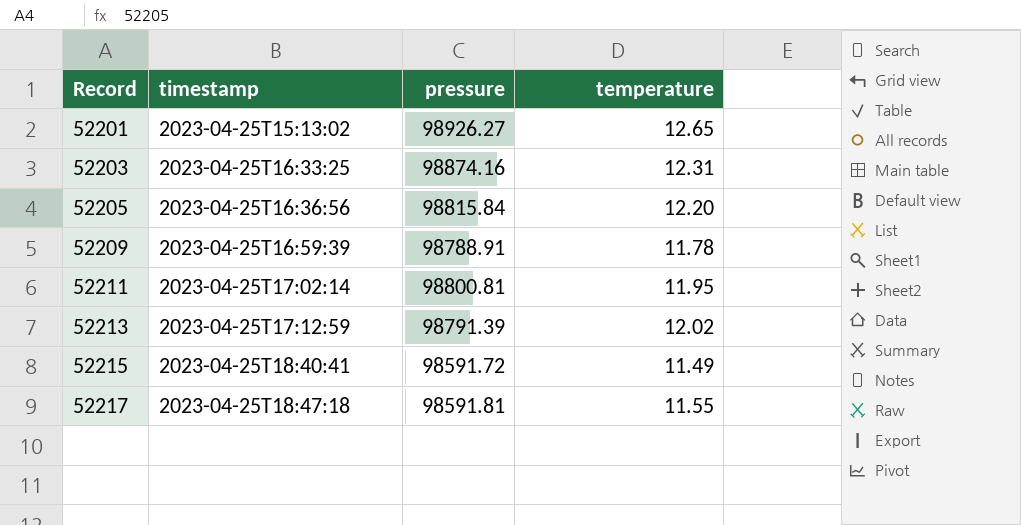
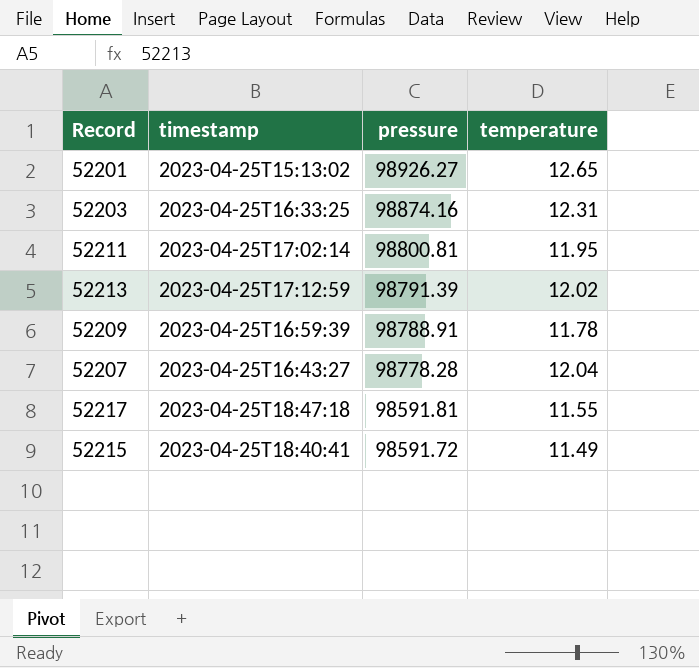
row order: Record ascending -> pressure descending
row 52205: 2023-04-25T16:36:56 | 98815.84 | 12.20 -> none
row 52207: none -> 2023-04-25T16:43:27 | 98778.28 | 12.04

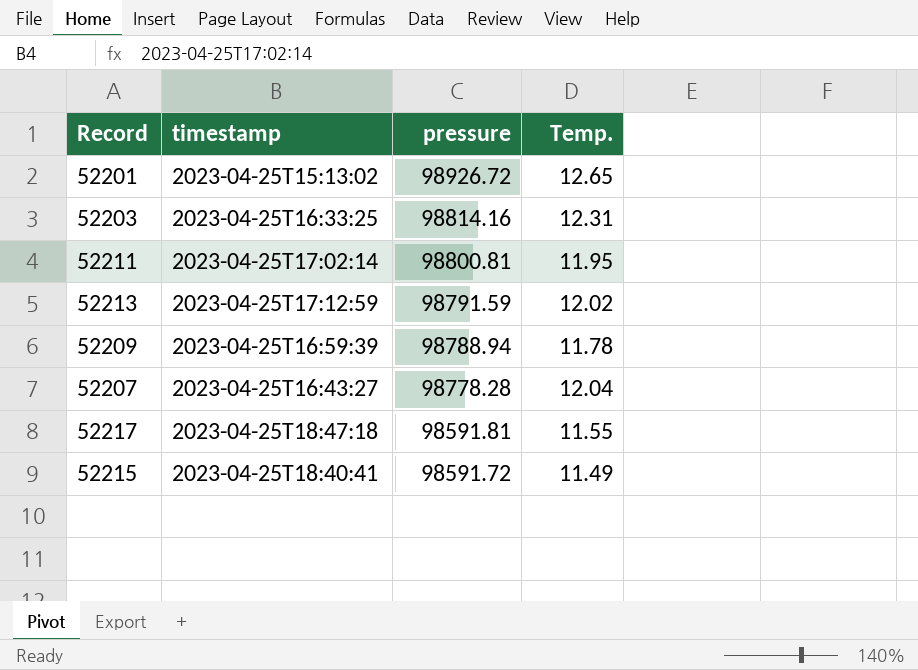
column name: temperature -> Temp.
52201 | pressure: 98926.27 -> 98926.72
52203 | pressure: 98874.16 -> 98814.16
52213 | pressure: 98791.39 -> 98791.59
52209 | pressure: 98788.91 -> 98788.94

